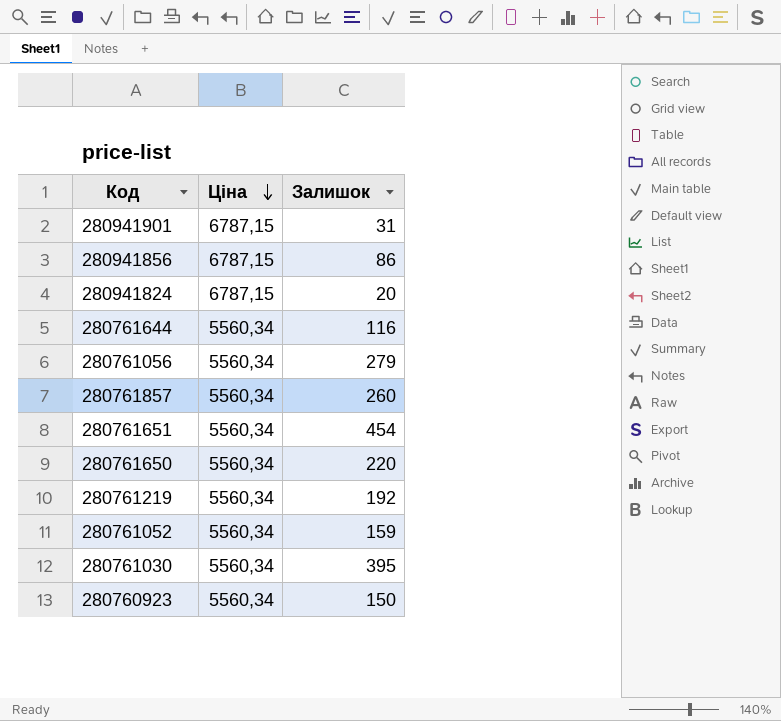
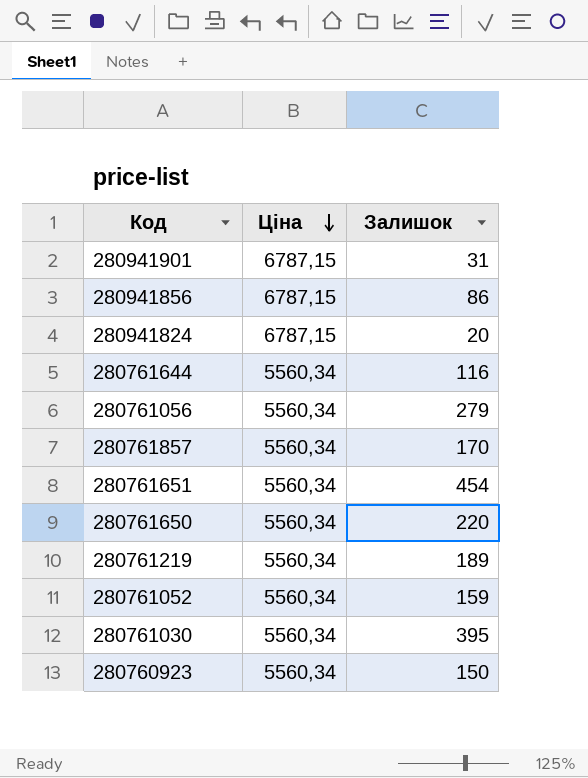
280761857 | Залишок: 260 -> 170
280761219 | Залишок: 192 -> 189

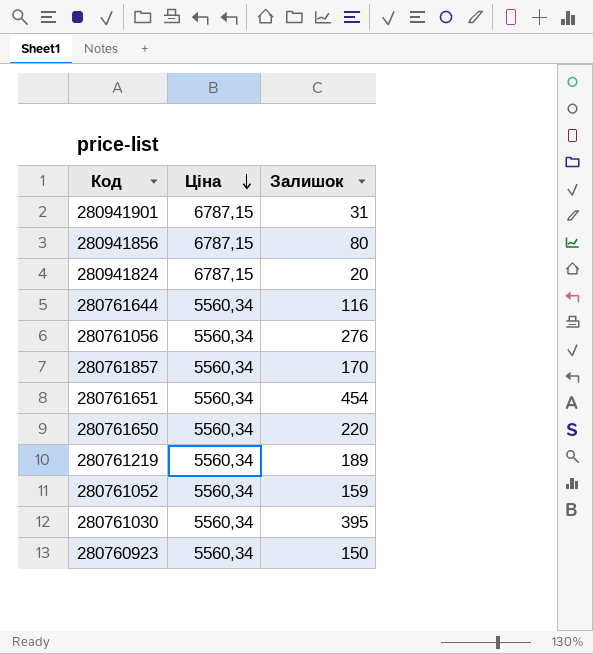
280941856 | Залишок: 86 -> 80
280761056 | Залишок: 279 -> 276

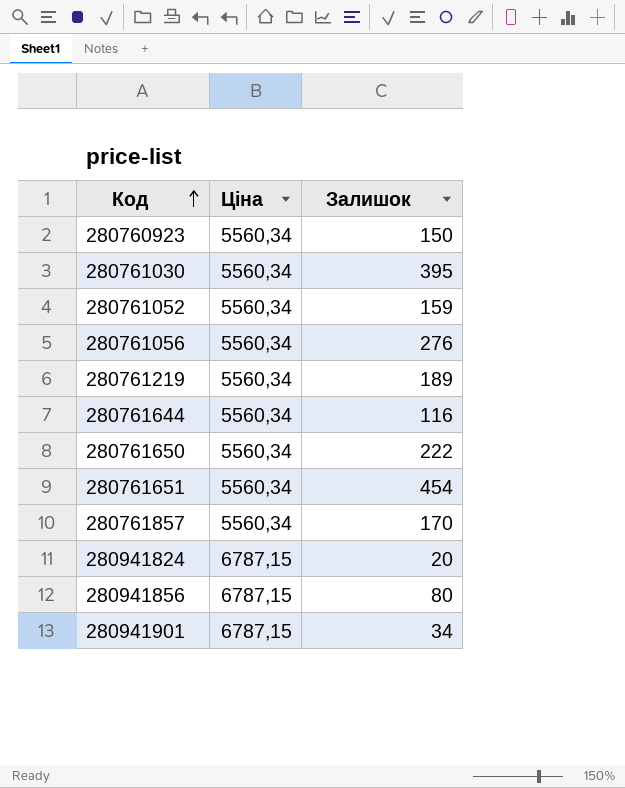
row order: Ціна descending -> Код ascending
280761650 | Залишок: 220 -> 222
280941901 | Залишок: 31 -> 34

